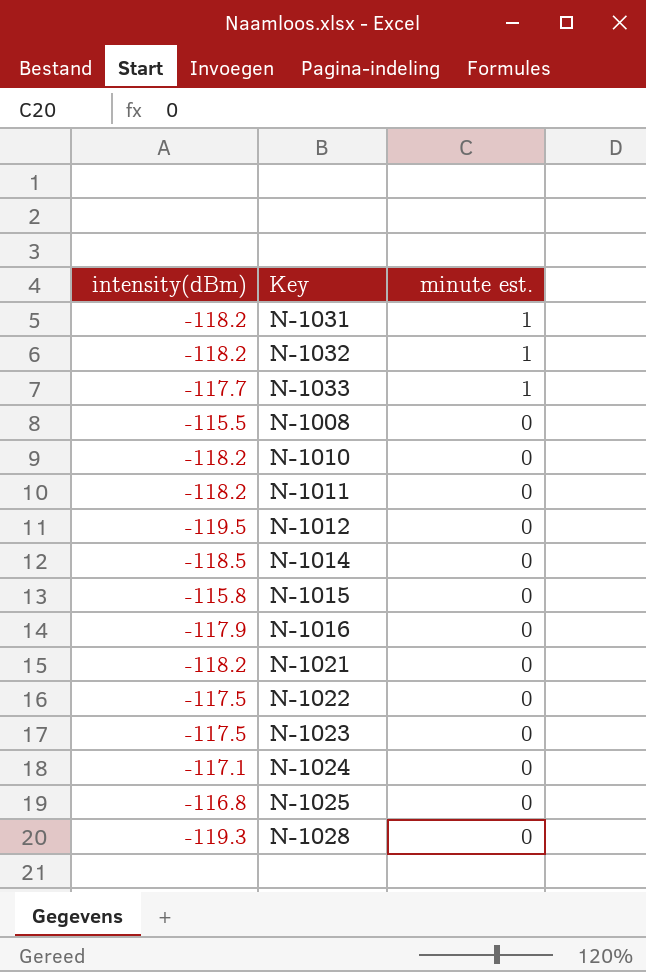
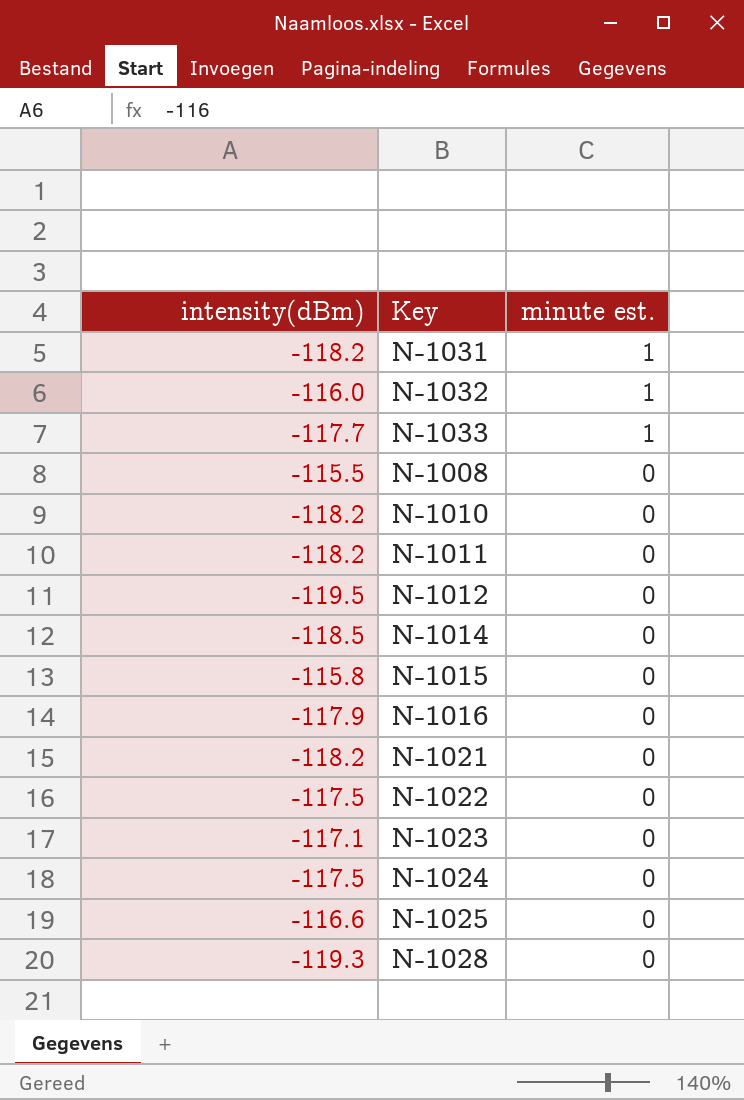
N-1032 | intensity(dBm): -118.2 -> -116.0
N-1023 | intensity(dBm): -117.5 -> -117.1
N-1024 | intensity(dBm): -117.1 -> -117.5
N-1025 | intensity(dBm): -116.8 -> -116.6

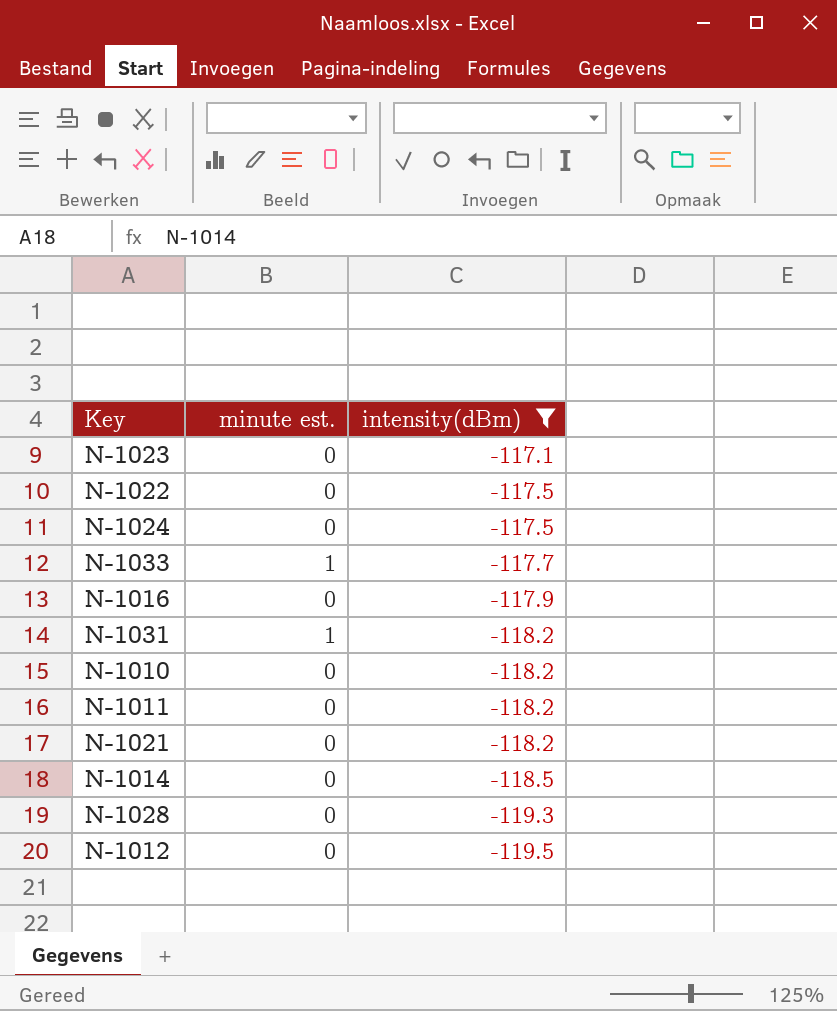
filter: none -> intensity(dBm) <= -117.1
row order: minute est. descending -> intensity(dBm) descending
column intensity(dBm) | position: 1 -> 3

